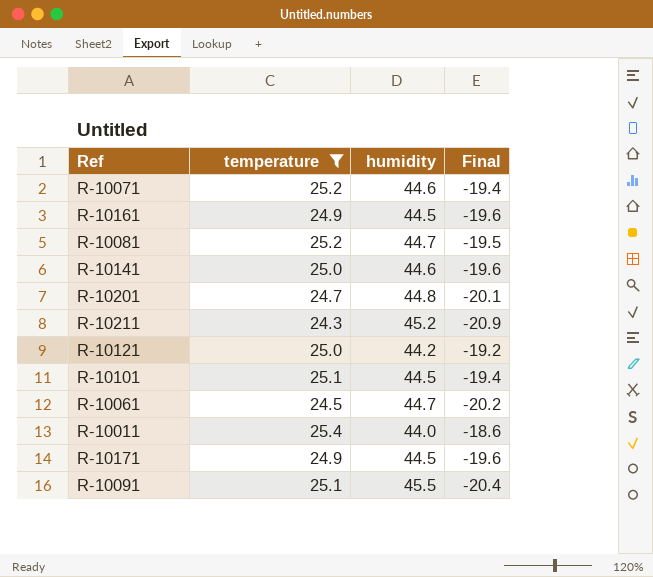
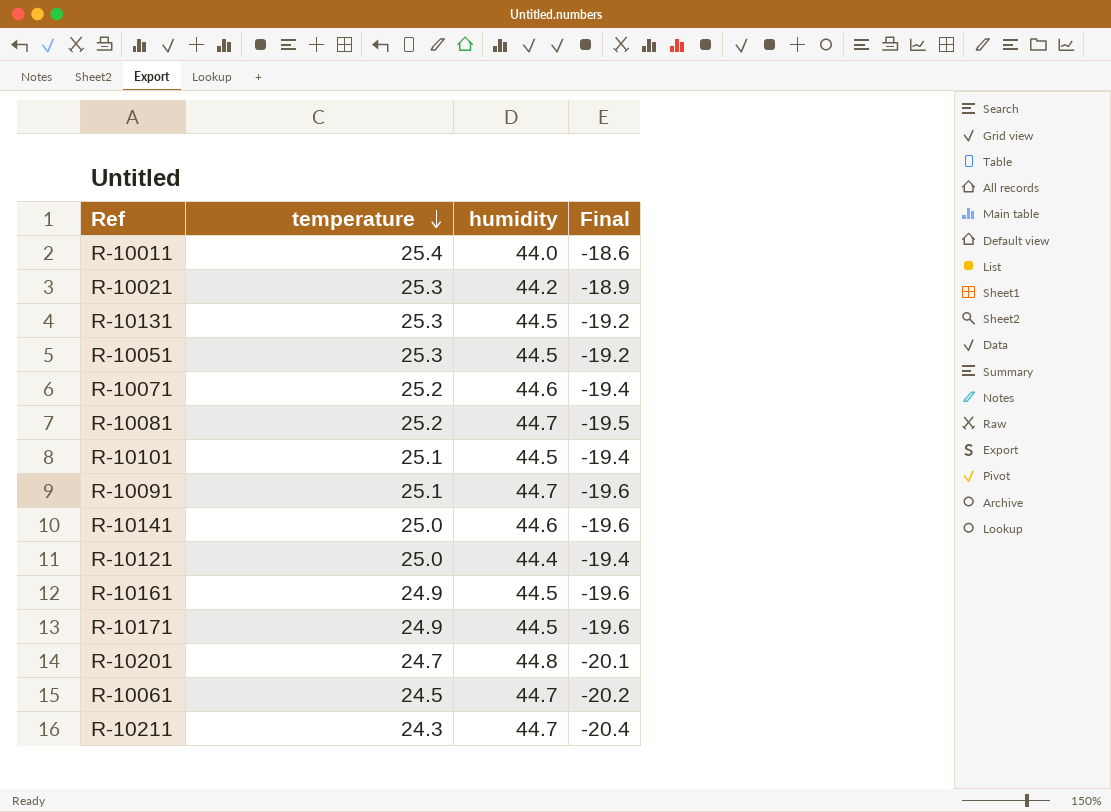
filter: temperature != 25.3 -> none
row order: none -> temperature descending
R-10091 | humidity: 45.5 -> 44.7
R-10091 | Final: -20.4 -> -19.6
R-10121 | humidity: 44.2 -> 44.4
R-10121 | Final: -19.2 -> -19.4
R-10211 | humidity: 45.2 -> 44.7
R-10211 | Final: -20.9 -> -20.4

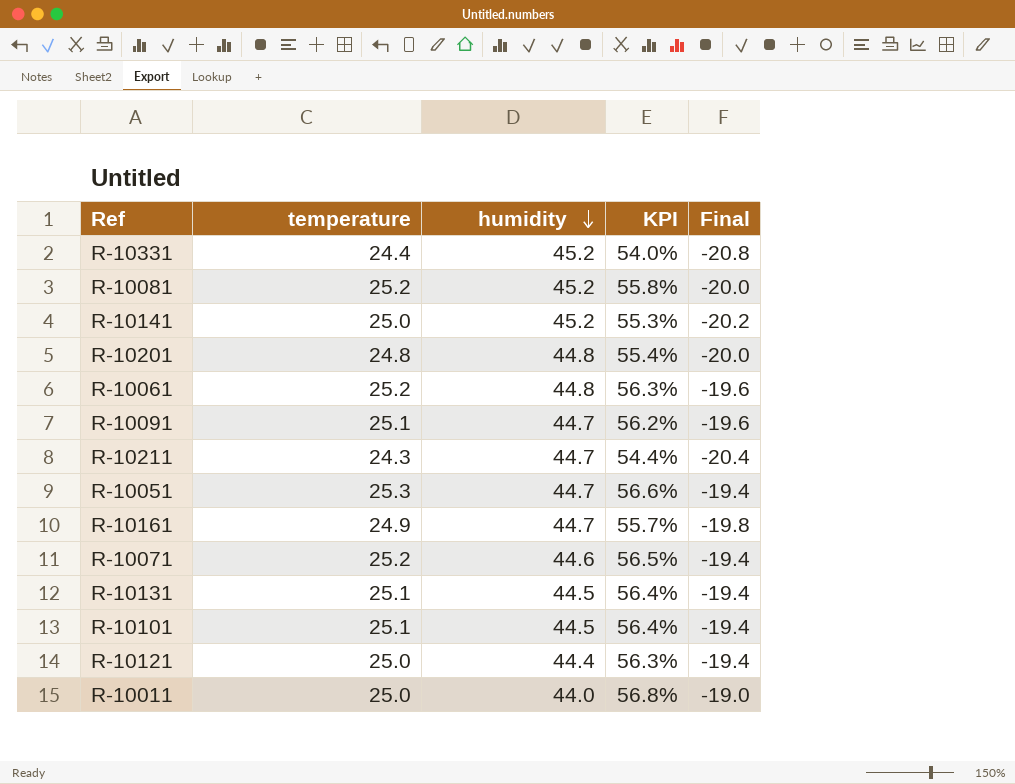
row order: temperature descending -> humidity descending
column KPI | formula: none -> [temperature] / [humidity]
row R-10021: 25.3 | 44.2 | -18.9 -> none
row R-10171: 24.9 | 44.5 | -19.6 -> none
row R-10331: none -> 24.4 | 45.2 | 54.0% | -20.8
R-10081 | humidity: 44.7 -> 45.2
R-10081 | Final: -19.5 -> -20.0
R-10141 | humidity: 44.6 -> 45.2
R-10141 | Final: -19.6 -> -20.2
R-10201 | temperature: 24.7 -> 24.8
R-10201 | Final: -20.1 -> -20.0
R-10061 | temperature: 24.5 -> 25.2
R-10061 | humidity: 44.7 -> 44.8
R-10061 | Final: -20.2 -> -19.6
R-10051 | humidity: 44.5 -> 44.7
R-10051 | Final: -19.2 -> -19.4
R-10161 | humidity: 44.5 -> 44.7
R-10161 | Final: -19.6 -> -19.8
R-10131 | temperature: 25.3 -> 25.1
R-10131 | Final: -19.2 -> -19.4
R-10011 | temperature: 25.4 -> 25.0
R-10011 | Final: -18.6 -> -19.0

